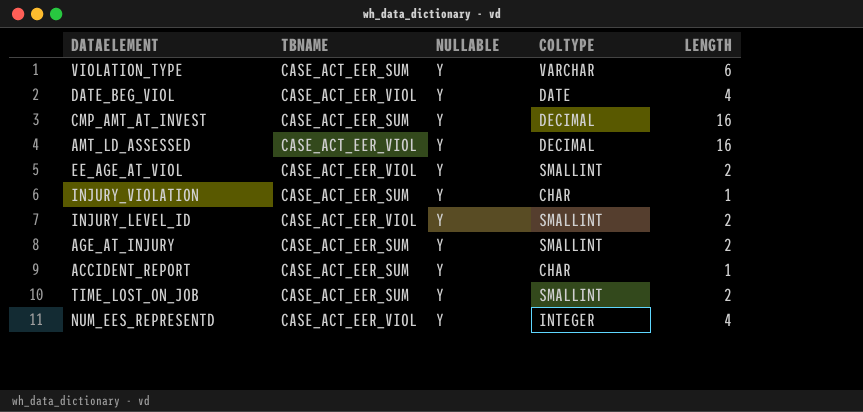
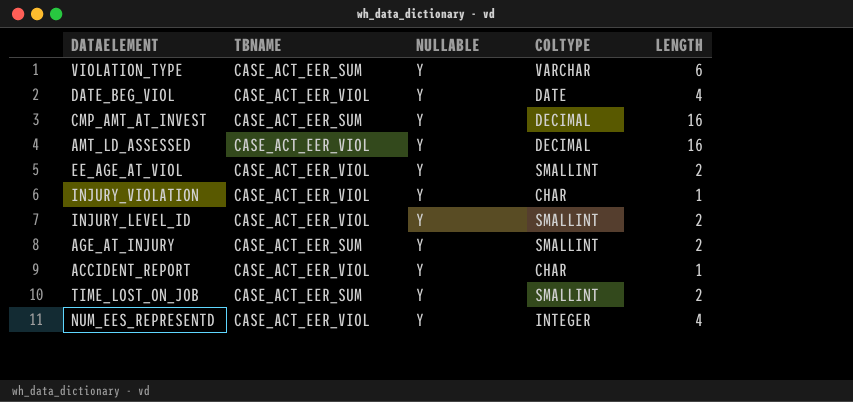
INJURY_VIOLATION | TBNAME: CASE_ACT_EER_SUM -> CASE_ACT_EER_VIOL
ACCIDENT_REPORT | TBNAME: CASE_ACT_EER_SUM -> CASE_ACT_EER_VIOL

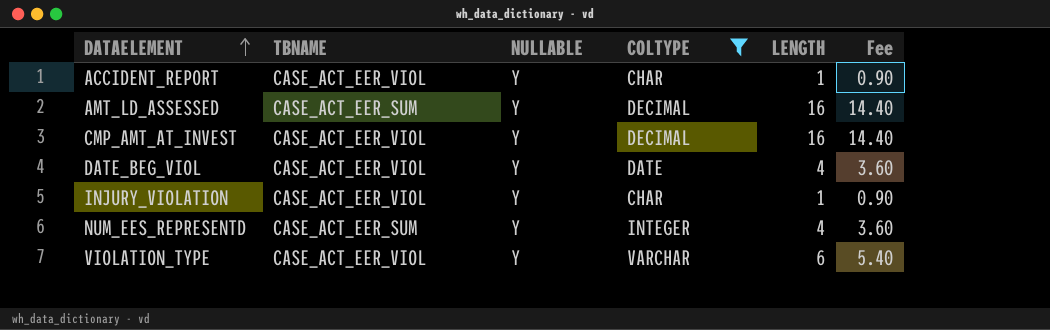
filter: none -> COLTYPE != SMALLINT
row order: none -> DATAELEMENT ascending
column Fee | formula: none -> [LENGTH] * 0.9
AMT_LD_ASSESSED | TBNAME: CASE_ACT_EER_VIOL -> CASE_ACT_EER_SUM
CMP_AMT_AT_INVEST | TBNAME: CASE_ACT_EER_SUM -> CASE_ACT_EER_VIOL
NUM_EES_REPRESENTD | TBNAME: CASE_ACT_EER_VIOL -> CASE_ACT_EER_SUM
VIOLATION_TYPE | TBNAME: CASE_ACT_EER_SUM -> CASE_ACT_EER_VIOL

